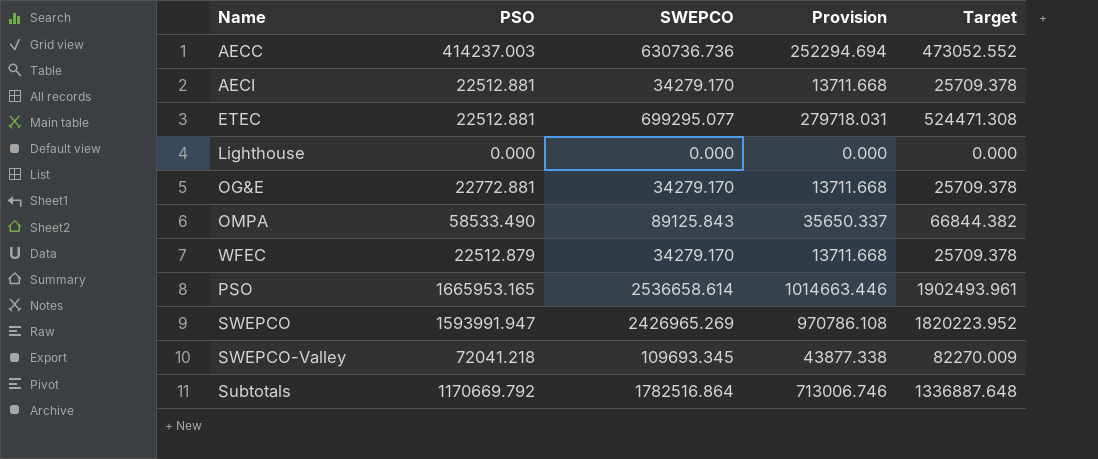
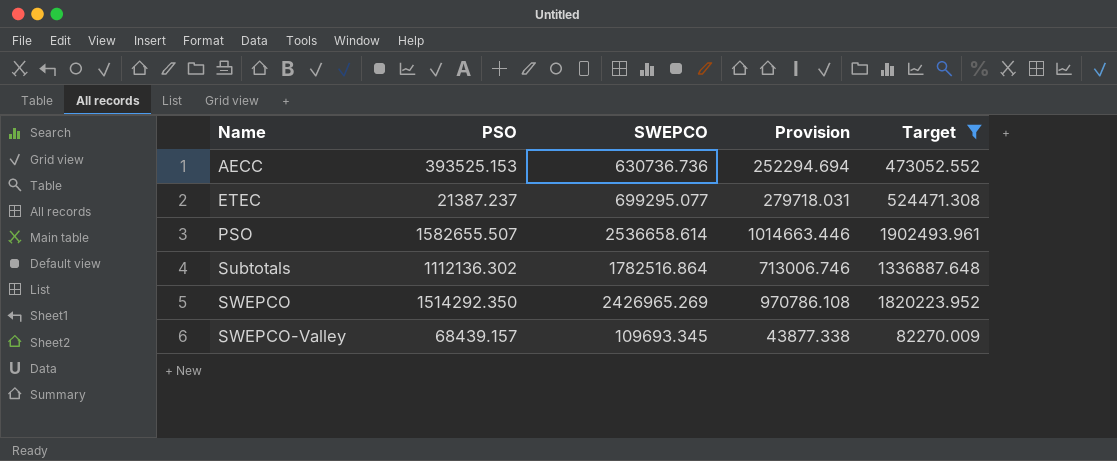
filter: none -> Target >= 82270.009
row order: none -> Name ascending
AECC | PSO: 414237.003 -> 393525.153
ETEC | PSO: 22512.881 -> 21387.237
PSO | PSO: 1665953.165 -> 1582655.507
Subtotals | PSO: 1170669.792 -> 1112136.302
SWEPCO | PSO: 1593991.947 -> 1514292.350
SWEPCO-Valley | PSO: 72041.218 -> 68439.157

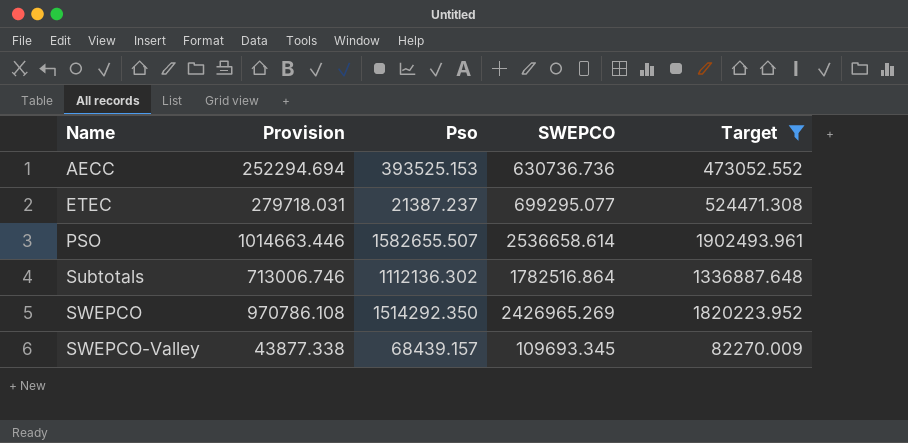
column Provision | position: 4 -> 2
column name: PSO -> Pso

